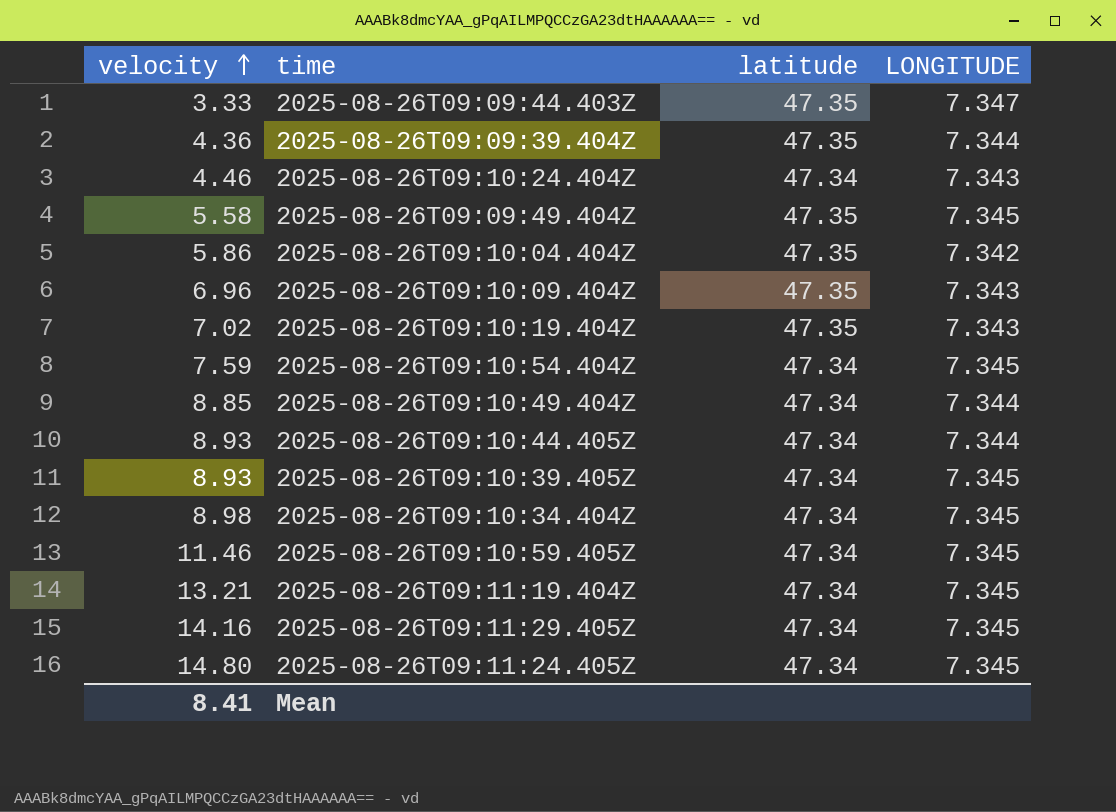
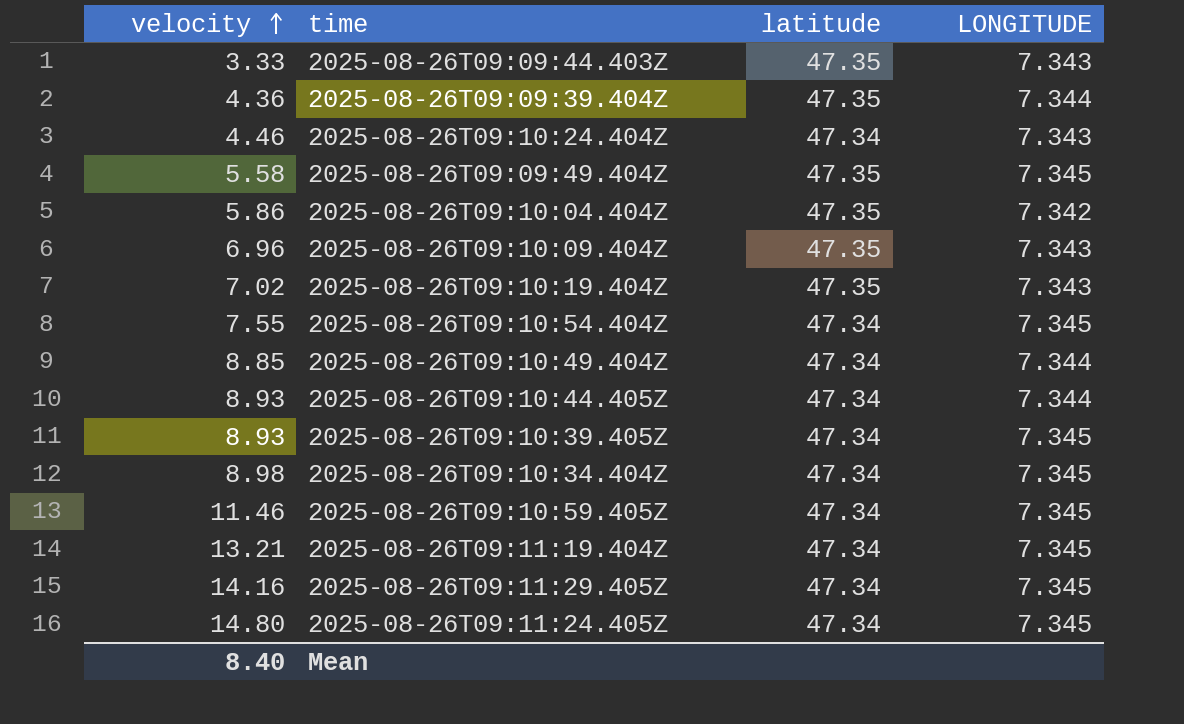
2025-08-26T09:09:44.403Z | LONGITUDE: 7.347 -> 7.343
2025-08-26T09:10:54.404Z | velocity: 7.59 -> 7.55
Mean | velocity: 8.41 -> 8.40

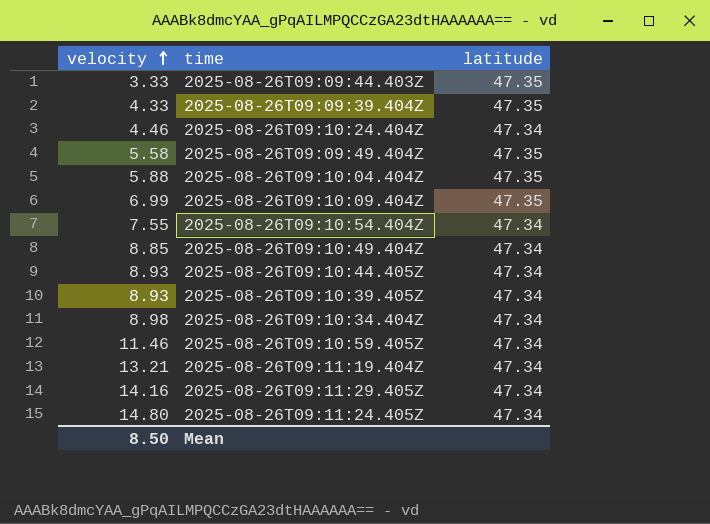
column LONGITUDE | position: 4 -> none
row 2025-08-26T09:10:19.404Z: 7.02 | 47.35 | 7.343 -> none
2025-08-26T09:09:39.404Z | velocity: 4.36 -> 4.33
2025-08-26T09:10:04.404Z | velocity: 5.86 -> 5.88
2025-08-26T09:10:09.404Z | velocity: 6.96 -> 6.99
Mean | velocity: 8.40 -> 8.50

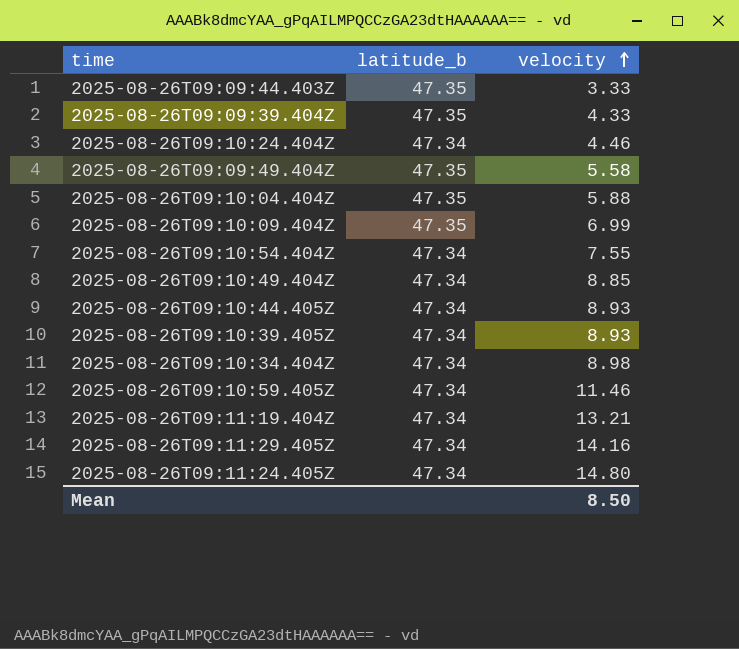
column name: latitude -> latitude_b
column velocity | position: 1 -> 3

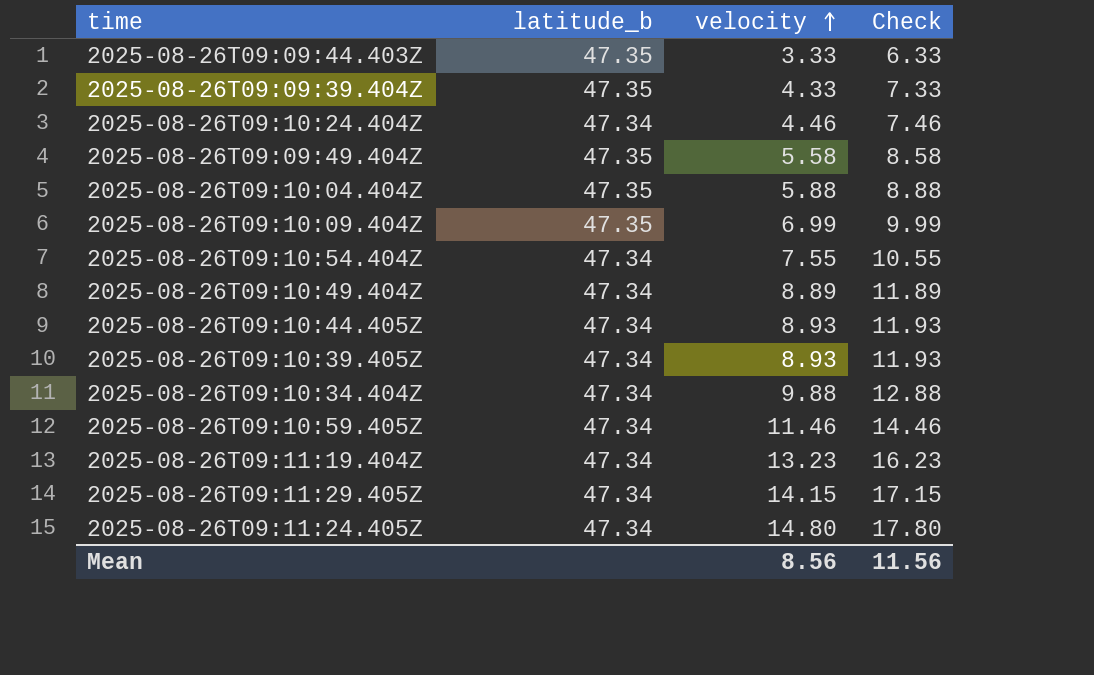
column Check | formula: none -> [velocity] + 3
2025-08-26T09:10:49.404Z | velocity: 8.85 -> 8.89
2025-08-26T09:10:34.404Z | velocity: 8.98 -> 9.88
2025-08-26T09:11:19.404Z | velocity: 13.21 -> 13.23
2025-08-26T09:11:29.405Z | velocity: 14.16 -> 14.15
Mean | velocity: 8.50 -> 8.56

